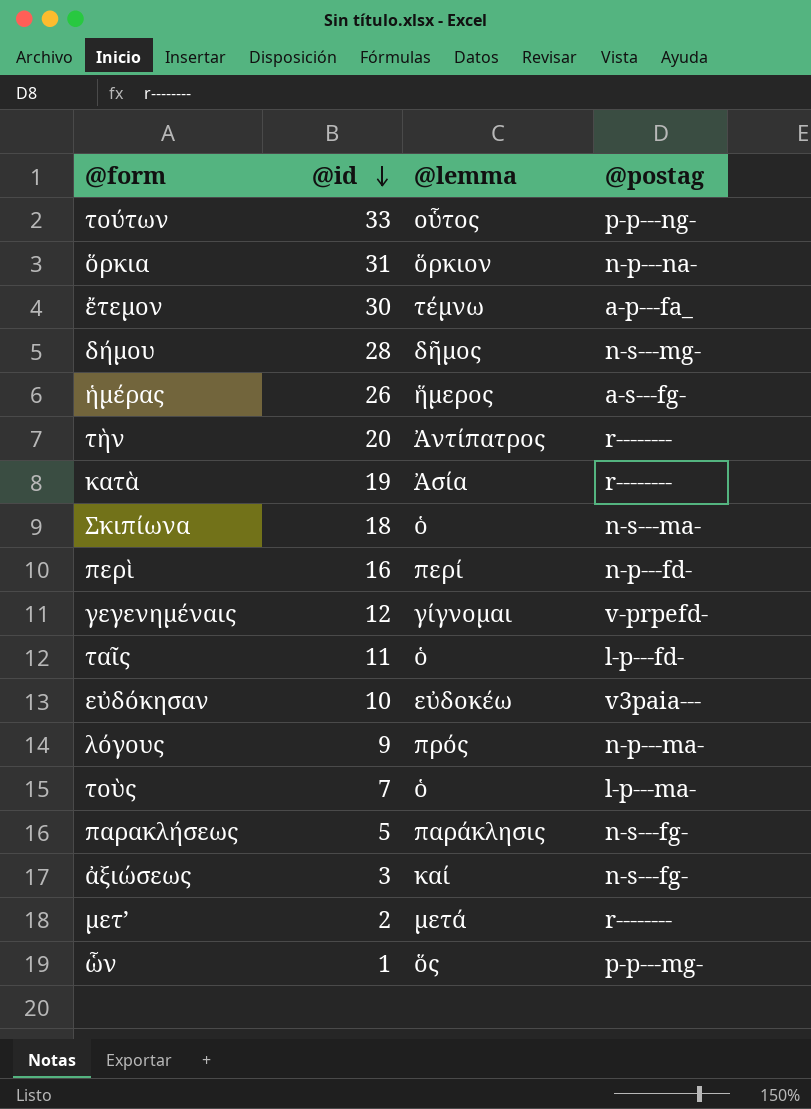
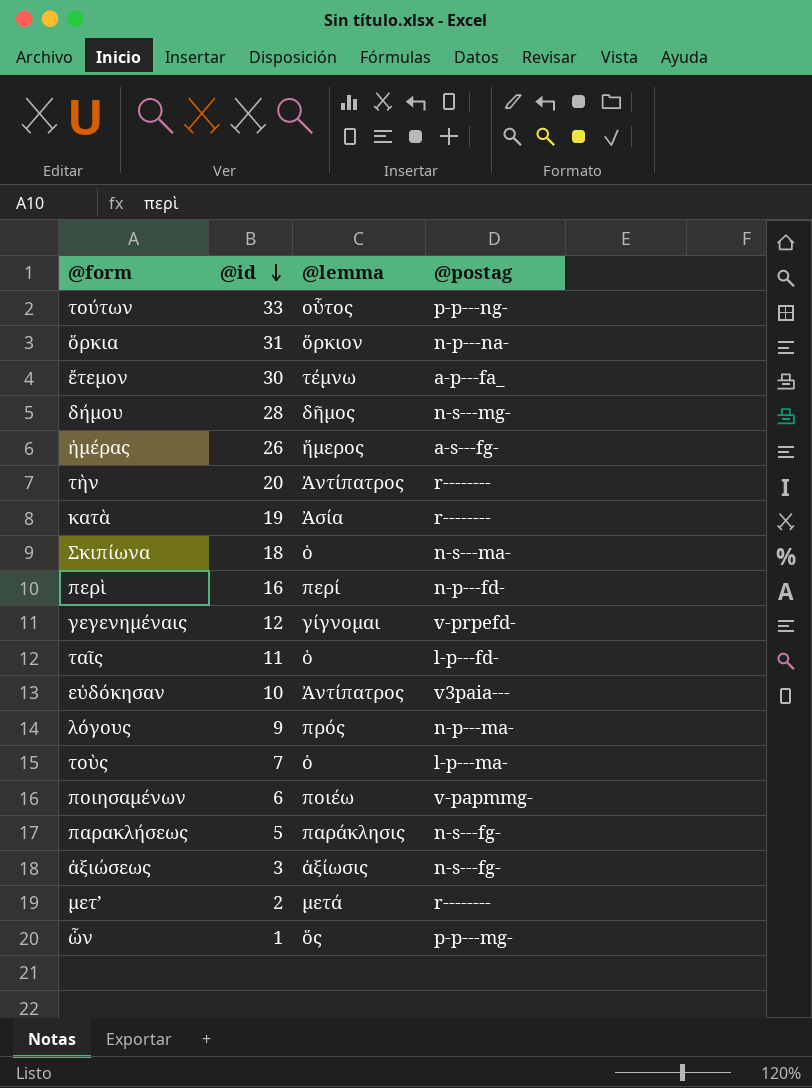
εὐδόκησαν | @lemma: εὐδοκέω -> Ἀντίπατρος
row ποιησαμένων: none -> 6 | ποιέω | v-papmmg-
ἀξιώσεως | @lemma: καί -> ἀξίωσις

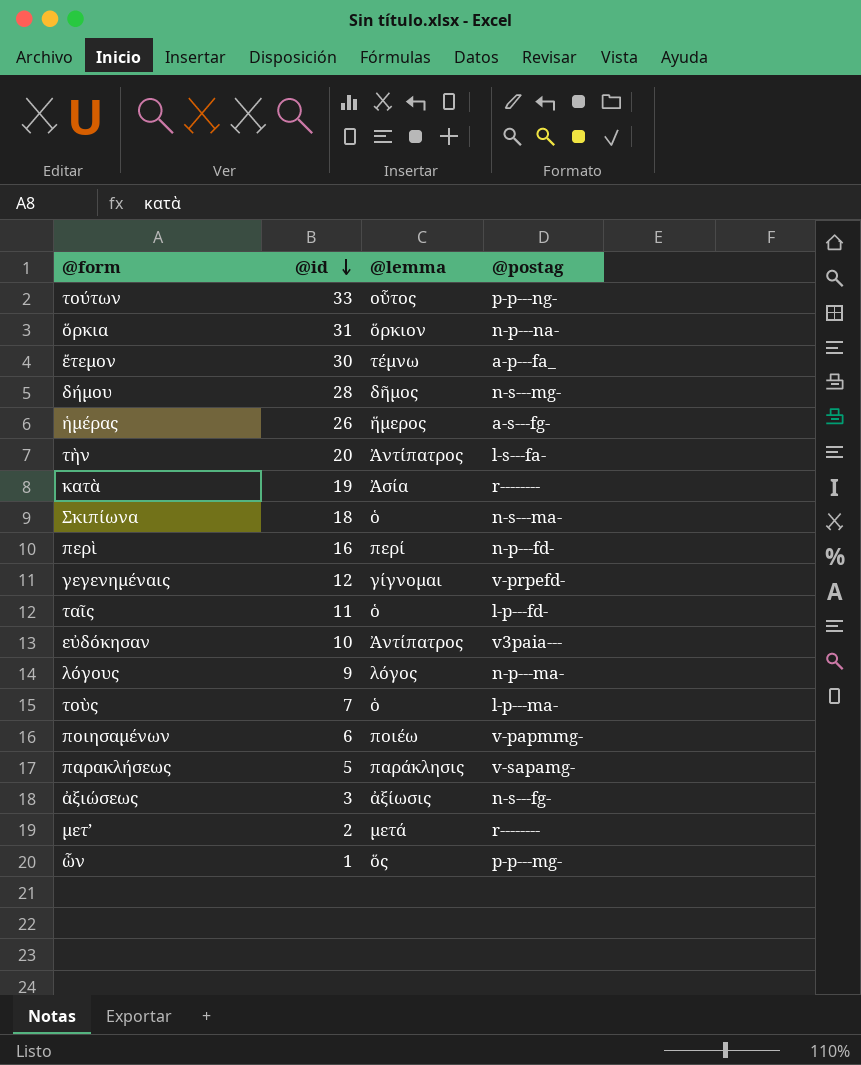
τὴν | @postag: r-------- -> l-s---fa-
λόγους | @lemma: πρός -> λόγος
παρακλήσεως | @postag: n-s---fg- -> v-sapamg-

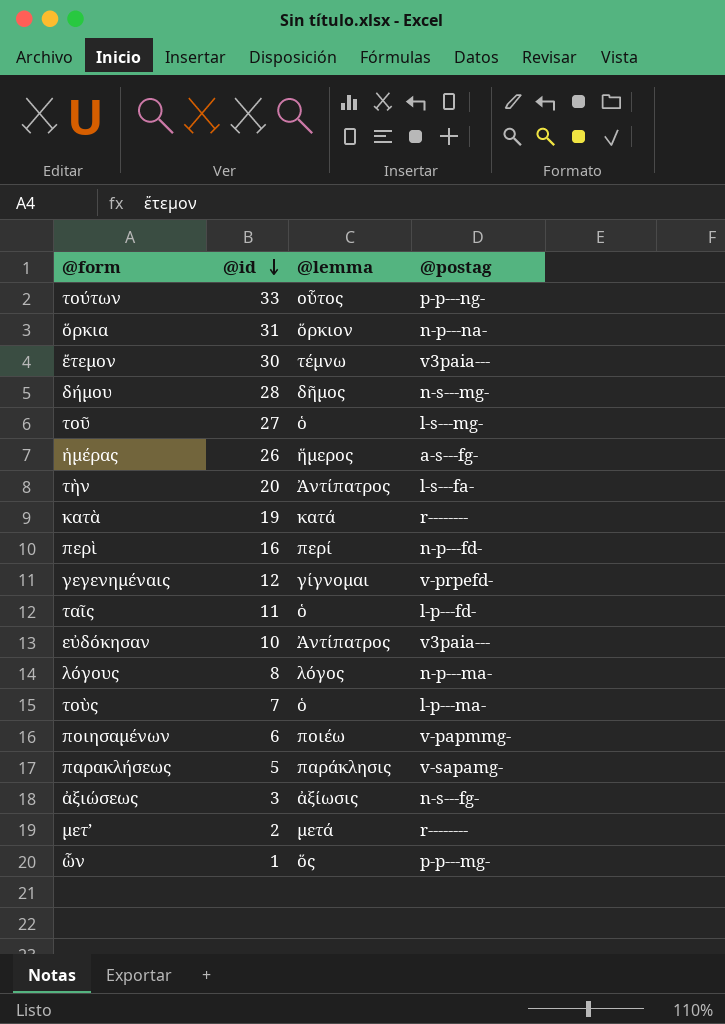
row Σκιπίωνα: 18 | ὁ | n-s---ma- -> none
ἔτεμον | @postag: a-p---fa_ -> v3paia---
row τοῦ: none -> 27 | ὁ | l-s---mg-
κατὰ | @lemma: Ἀσία -> κατά
λόγους | @id: 9 -> 8

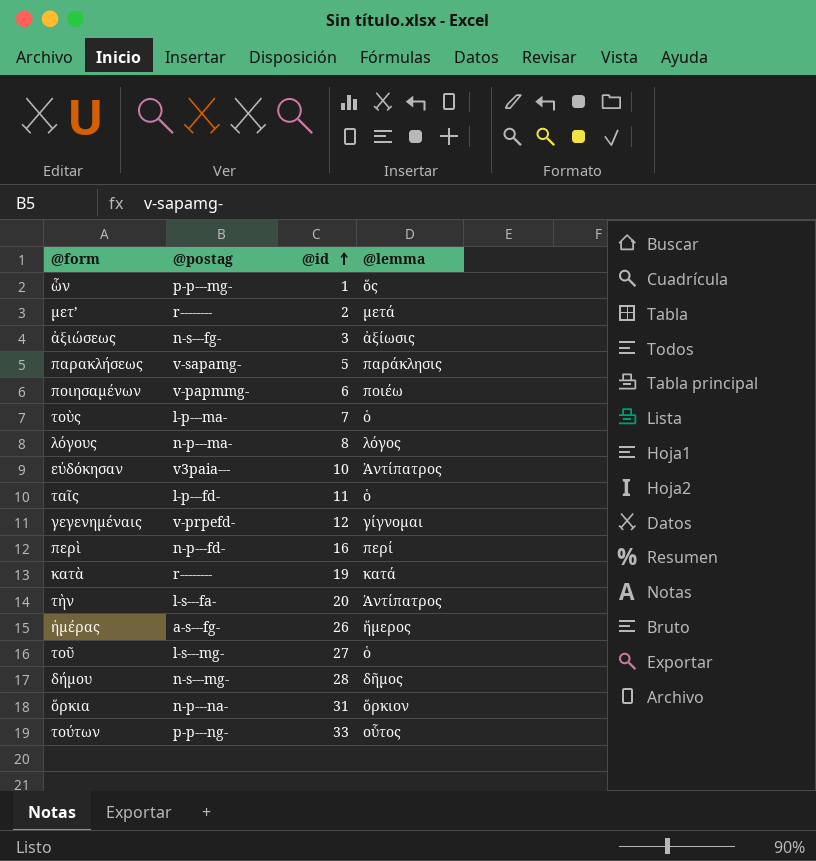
row order: @id descending -> @id ascending
column @postag | position: 4 -> 2
row ἔτεμον: 30 | τέμνω | v3paia--- -> none

